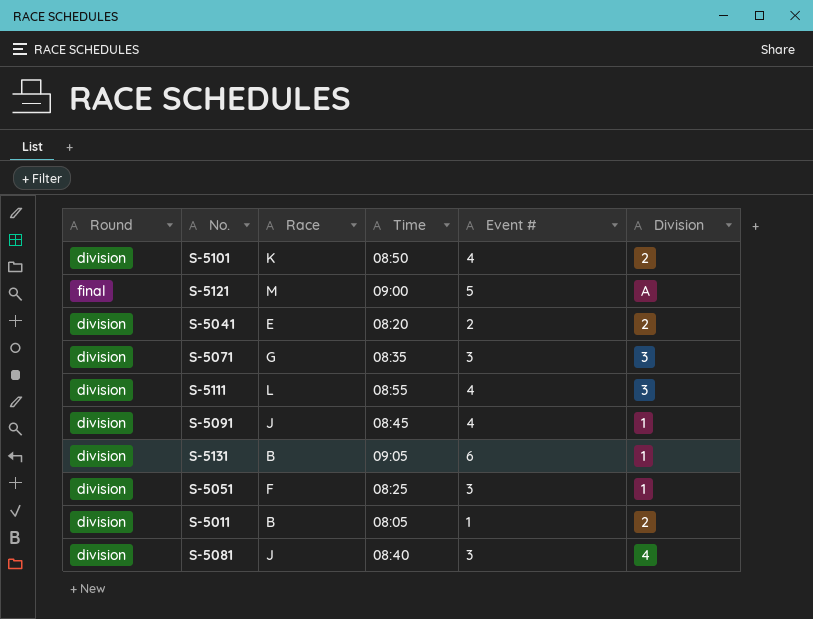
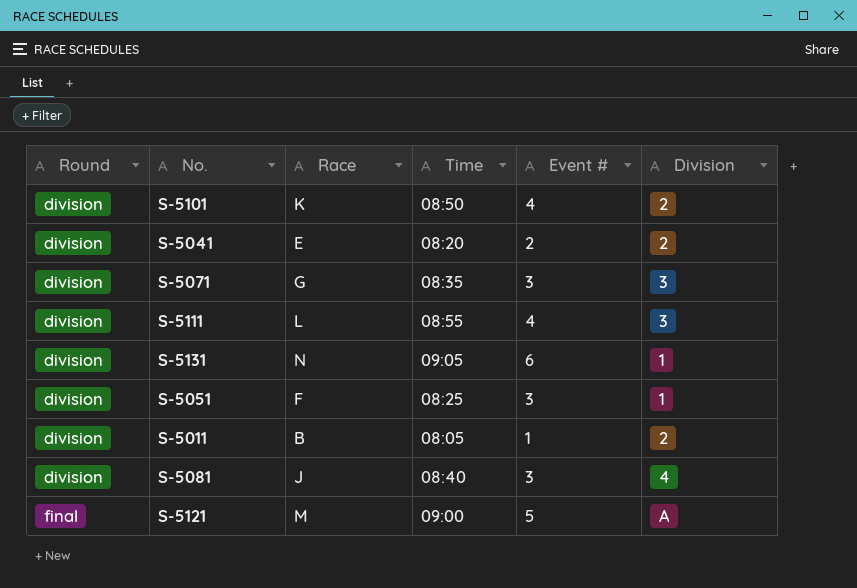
row order: none -> Round ascending
row S-5091: division | J | 08:45 | 4 | 1 -> none
S-5131 | Race: B -> N

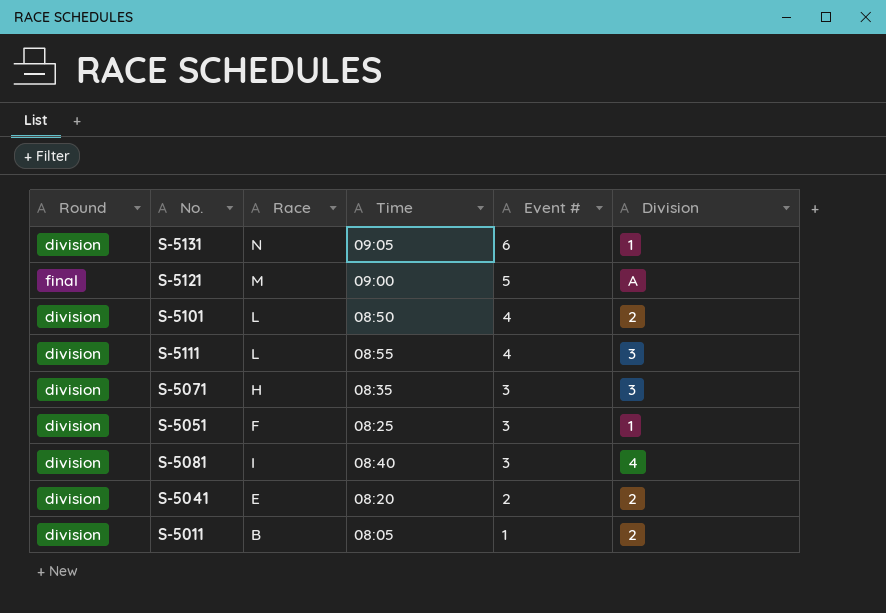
row order: Round ascending -> Event # descending
S-5101 | Race: K -> L
S-5071 | Race: G -> H
S-5081 | Race: J -> I

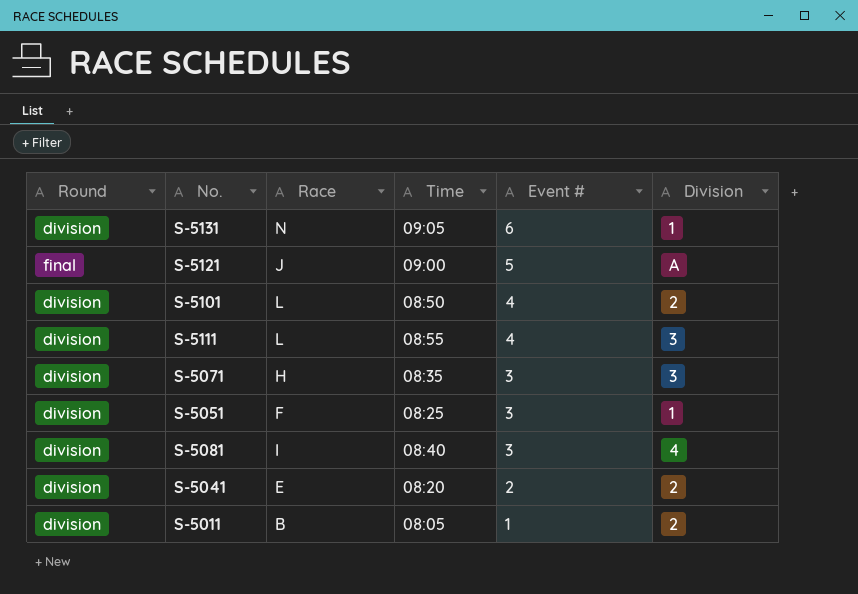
S-5121 | Race: M -> J

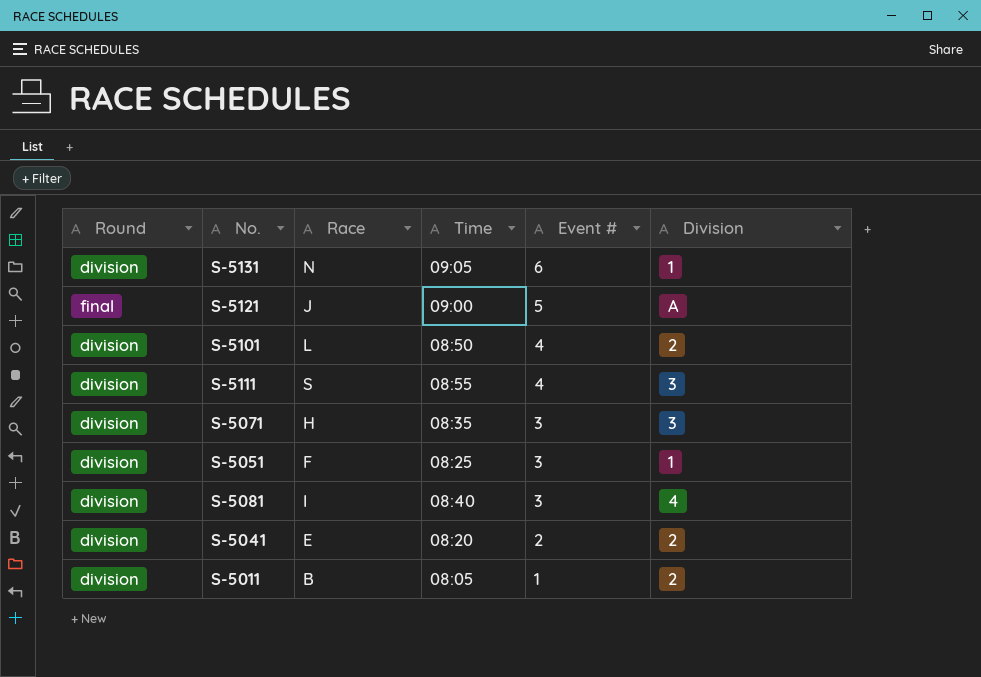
S-5111 | Race: L -> S

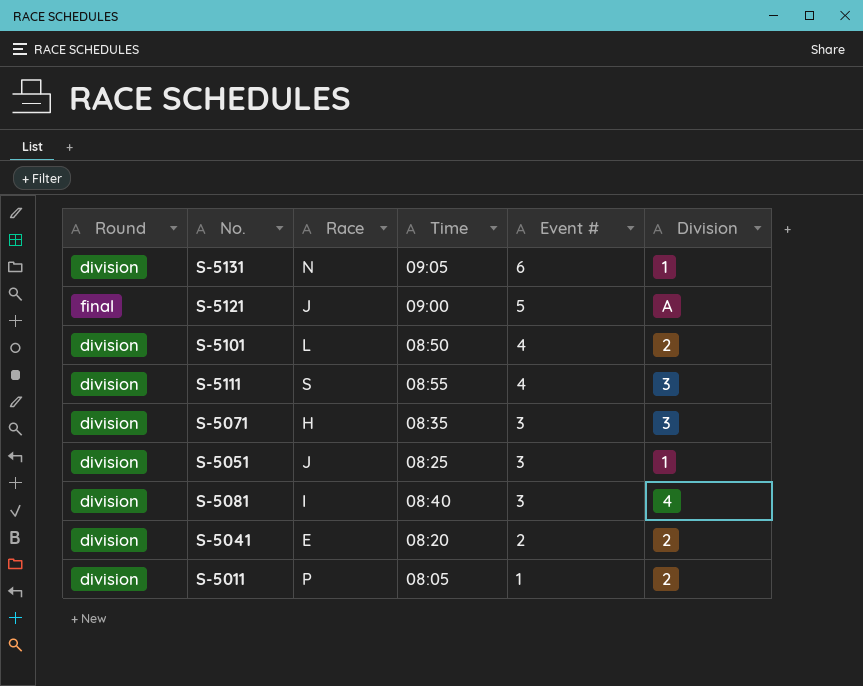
S-5051 | Race: F -> J
S-5011 | Race: B -> P

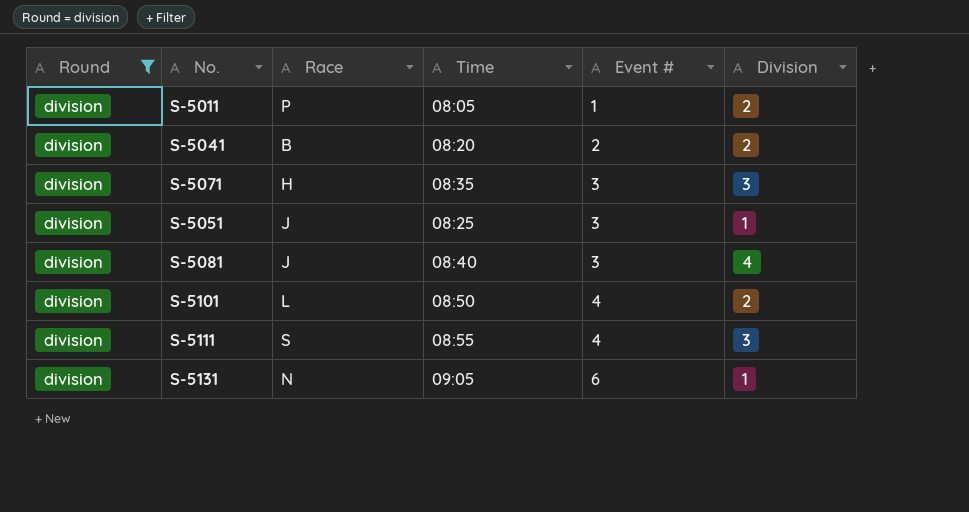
filter: none -> Round = division
row order: Event # descending -> Event # ascending
S-5041 | Race: E -> B
S-5081 | Race: I -> J

